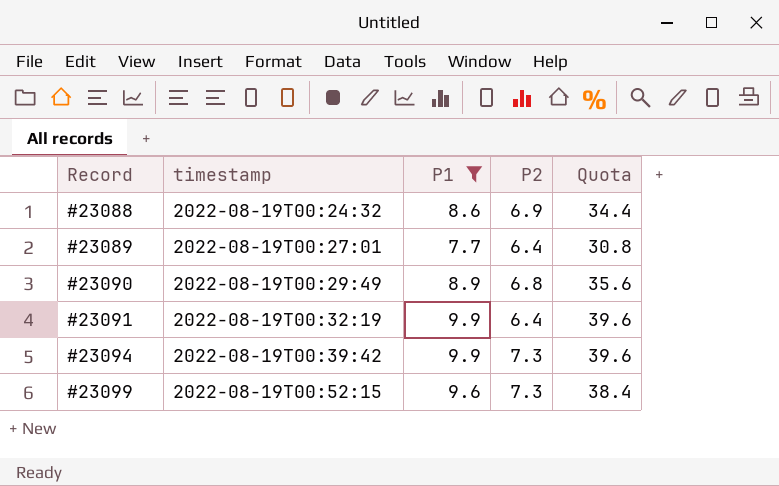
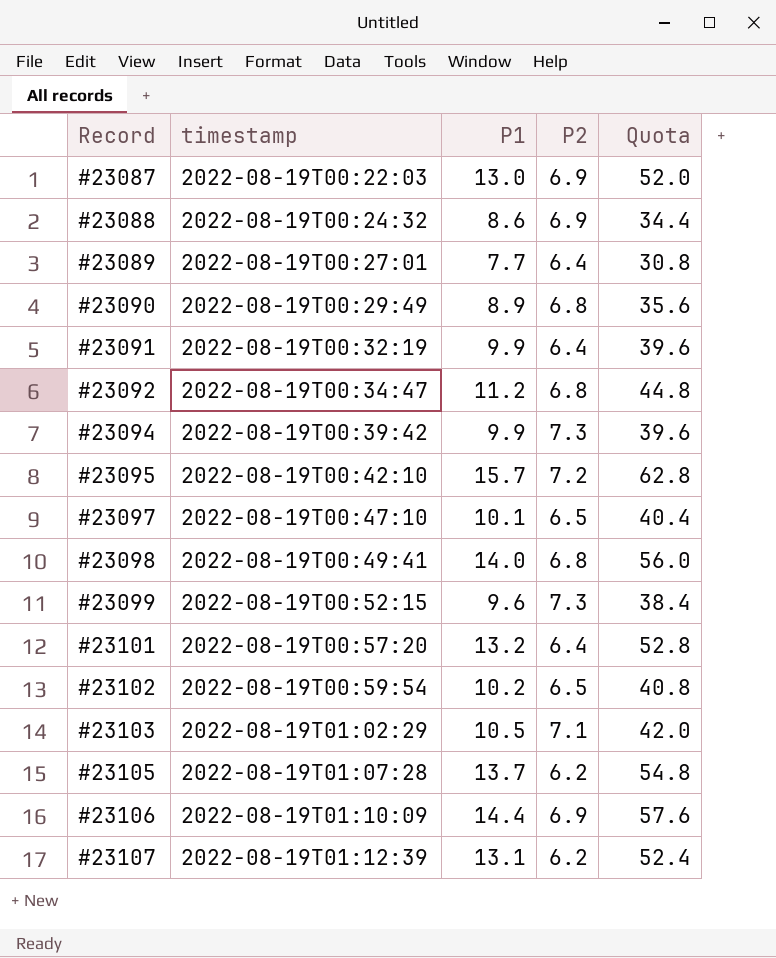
filter: P1 <= 9.9 -> none

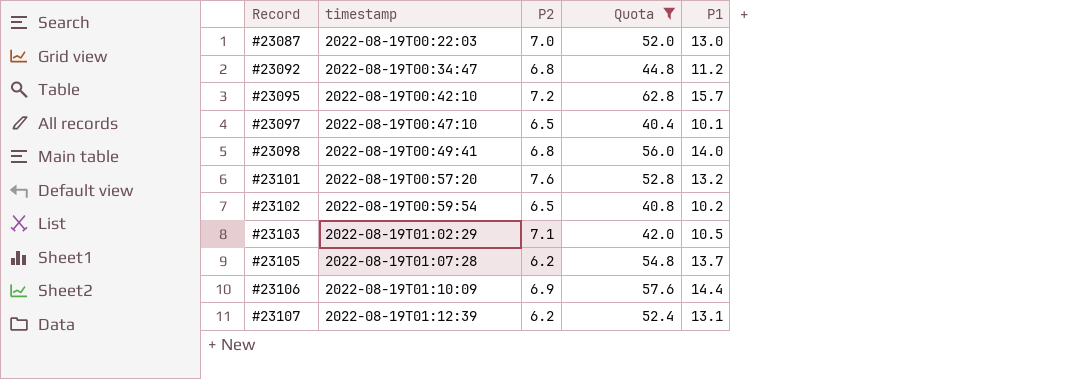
filter: none -> Quota >= 40.4
column P1 | position: 3 -> 5
#23087 | P2: 6.9 -> 7.0
#23101 | P2: 6.4 -> 7.6

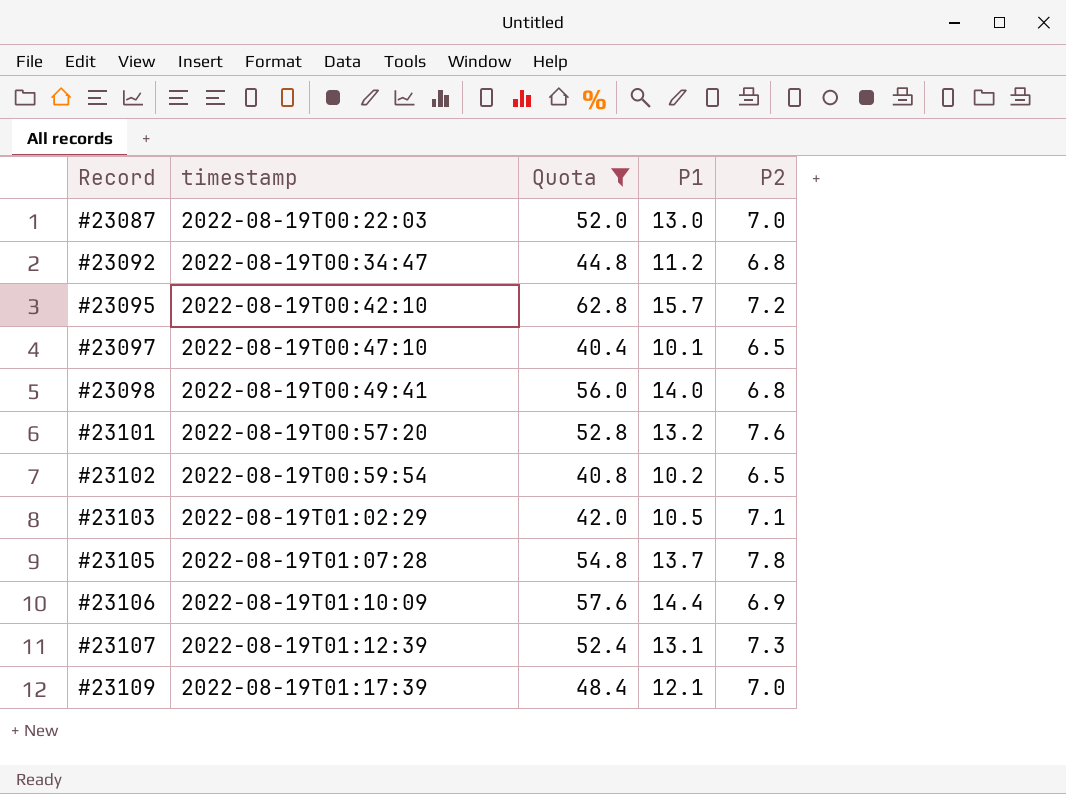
column P2 | position: 3 -> 5
#23105 | P2: 6.2 -> 7.8
#23107 | P2: 6.2 -> 7.3
row #23109: none -> 2022-08-19T01:17:39 | 48.4 | 12.1 | 7.0

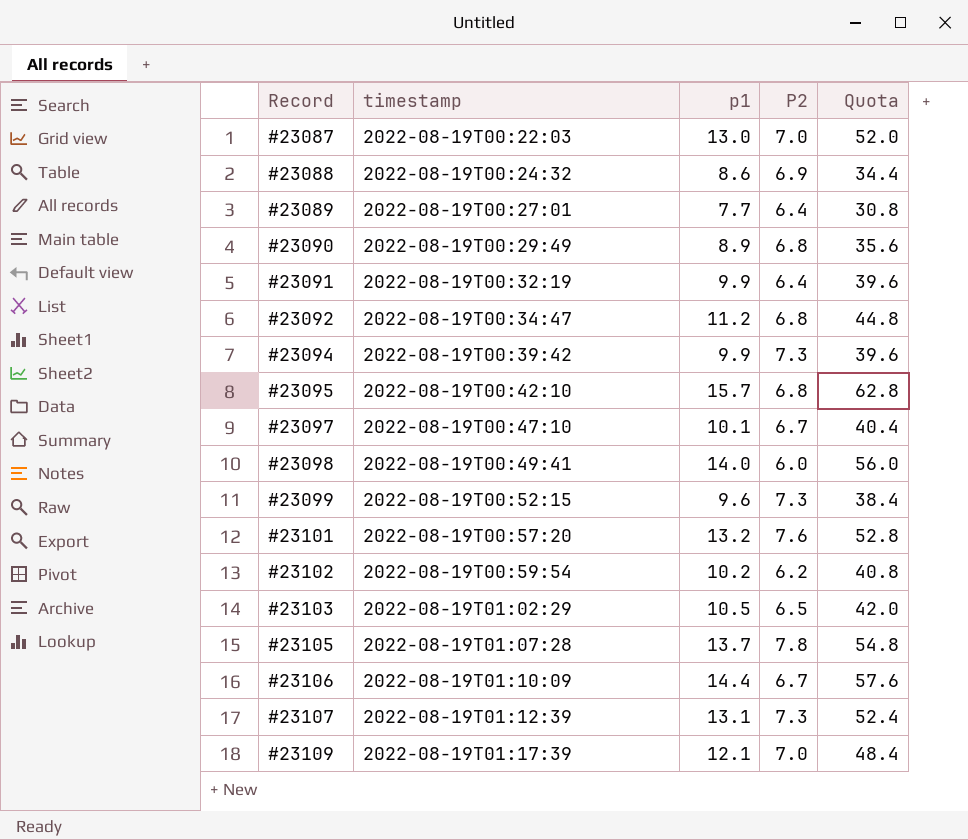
filter: Quota >= 40.4 -> none
column name: P1 -> p1
column Quota | position: 3 -> 5
#23095 | P2: 7.2 -> 6.8
#23097 | P2: 6.5 -> 6.7
#23098 | P2: 6.8 -> 6.0
#23102 | P2: 6.5 -> 6.2
#23103 | P2: 7.1 -> 6.5
#23106 | P2: 6.9 -> 6.7

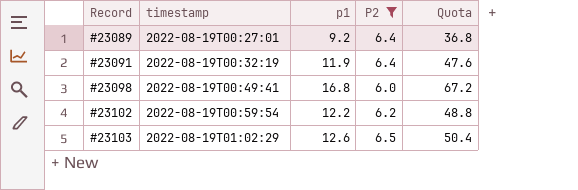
filter: none -> P2 <= 6.5
#23089 | p1: 7.7 -> 9.2
#23089 | Quota: 30.8 -> 36.8
#23091 | p1: 9.9 -> 11.9
#23091 | Quota: 39.6 -> 47.6
#23098 | p1: 14.0 -> 16.8
#23098 | Quota: 56.0 -> 67.2
#23102 | p1: 10.2 -> 12.2
#23102 | Quota: 40.8 -> 48.8
#23103 | p1: 10.5 -> 12.6
#23103 | Quota: 42.0 -> 50.4

